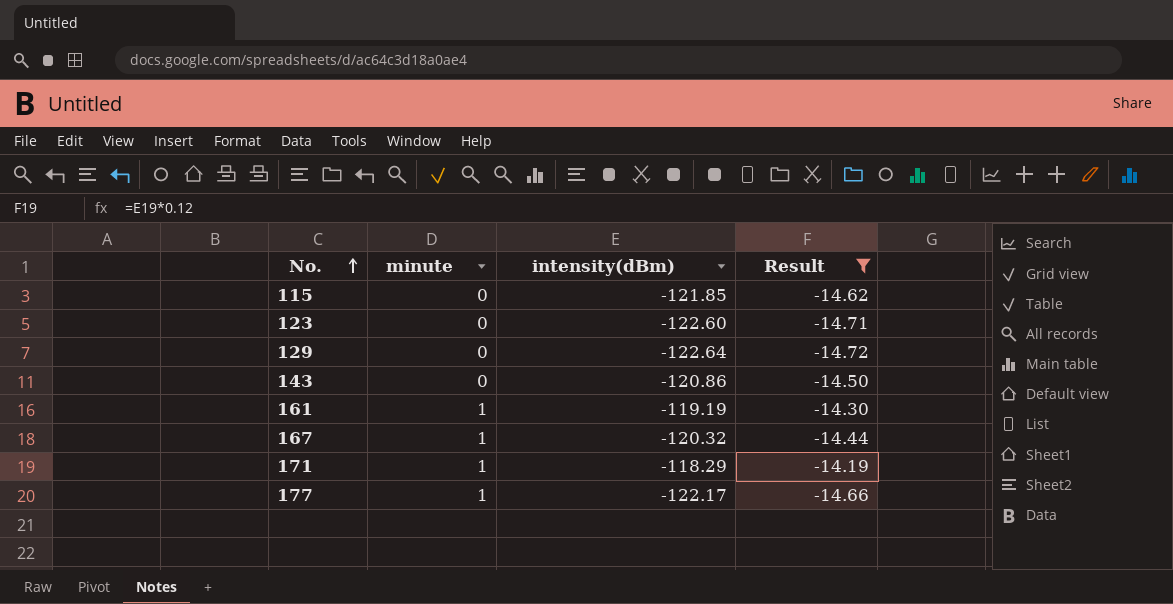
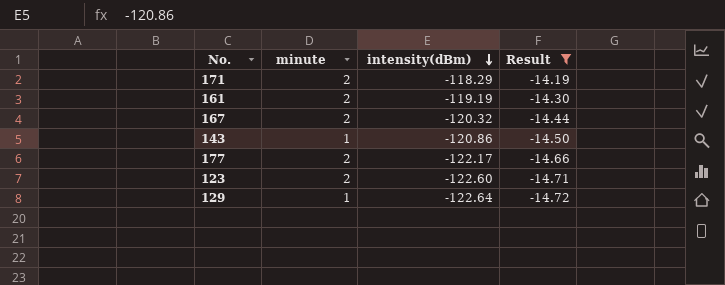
row order: No. ascending -> intensity(dBm) descending
row 115: 0 | -121.85 | -14.62 -> none
171 | minute: 1 -> 2
161 | minute: 1 -> 2
167 | minute: 1 -> 2
143 | minute: 0 -> 1
177 | minute: 1 -> 2
123 | minute: 0 -> 2
129 | minute: 0 -> 1

